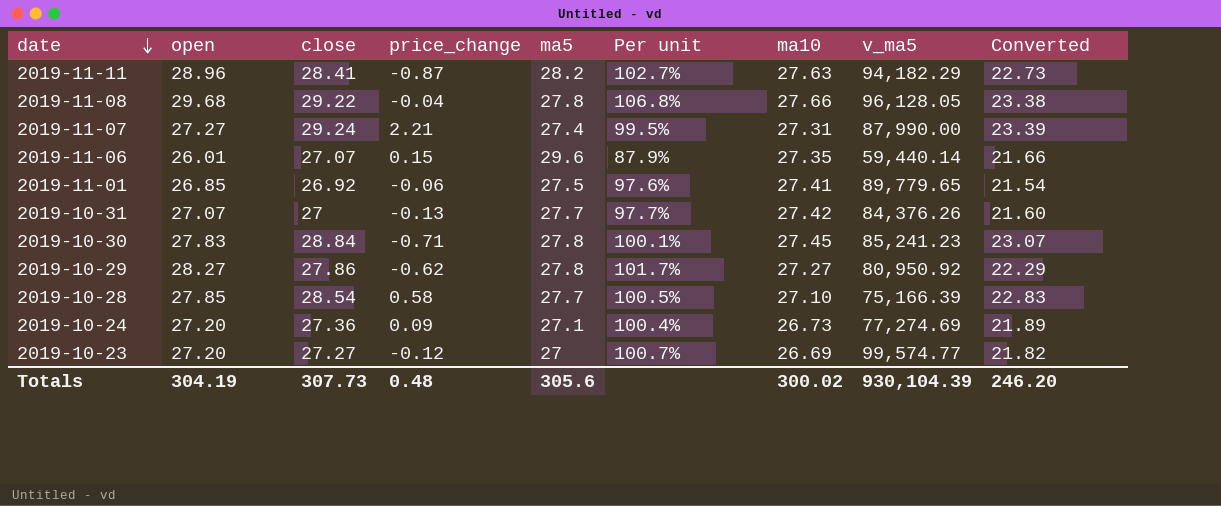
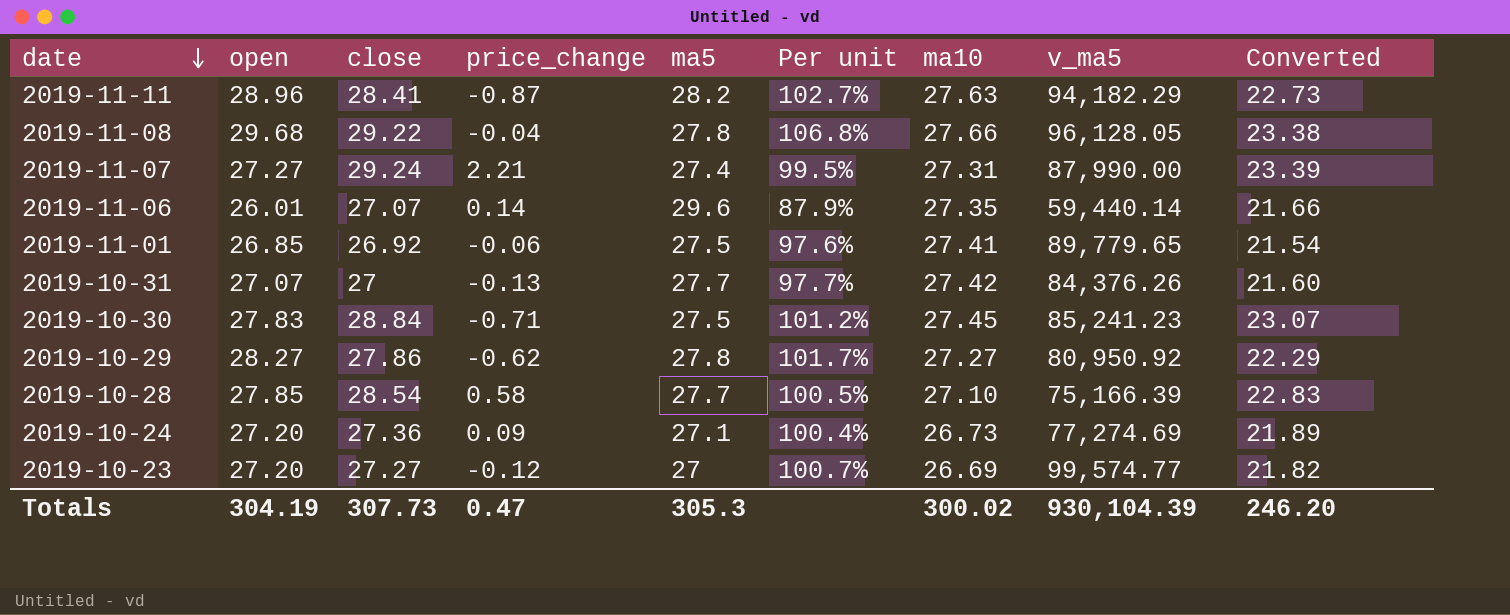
2019-11-06 | price_change: 0.15 -> 0.14
2019-10-30 | ma5: 27.8 -> 27.5
2019-10-30 | Per unit: 100.1% -> 101.2%
Totals | price_change: 0.48 -> 0.47
Totals | ma5: 305.6 -> 305.3

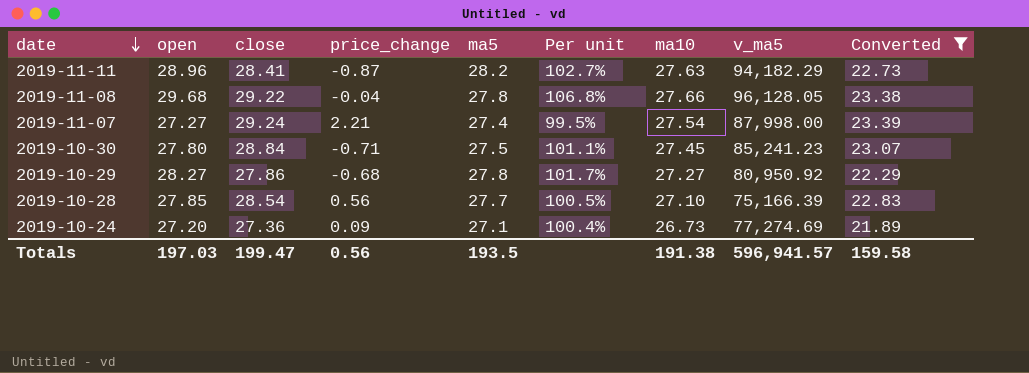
filter: none -> Converted >= 21.89
2019-11-07 | ma10: 27.31 -> 27.54
2019-11-07 | v_ma5: 87,990.00 -> 87,998.00
2019-10-30 | open: 27.83 -> 27.80
2019-10-30 | Per unit: 101.2% -> 101.1%
2019-10-29 | price_change: -0.62 -> -0.68
2019-10-28 | price_change: 0.58 -> 0.56
Totals | open: 304.19 -> 197.03
Totals | close: 307.73 -> 199.47
Totals | price_change: 0.47 -> 0.56
Totals | ma5: 305.3 -> 193.5
Totals | ma10: 300.02 -> 191.38
Totals | v_ma5: 930,104.39 -> 596,941.57
Totals | Converted: 246.20 -> 159.58

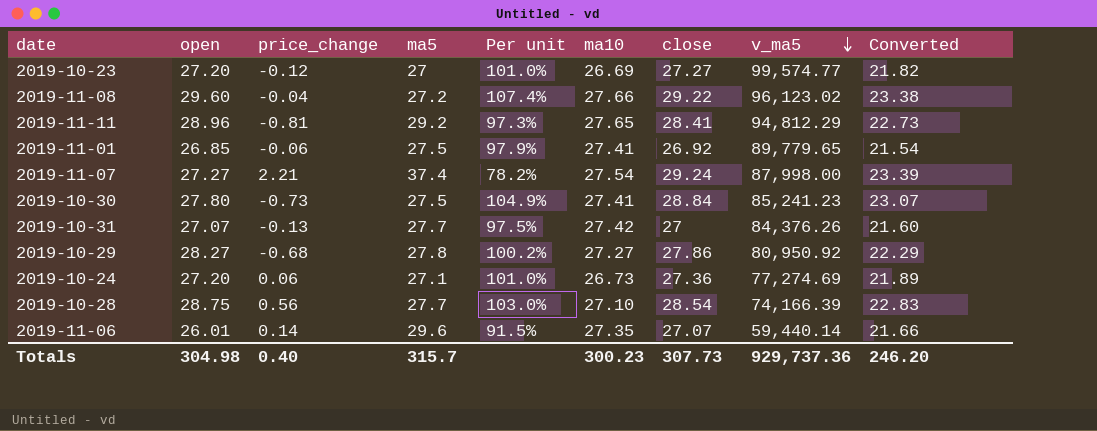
filter: Converted >= 21.89 -> none
row order: date descending -> v_ma5 descending
column Per unit | formula: [open] / [ma5] -> [close] / [ma5]
column close | position: 3 -> 7
2019-11-08 | open: 29.68 -> 29.60
2019-11-08 | ma5: 27.8 -> 27.2
2019-11-08 | v_ma5: 96,128.05 -> 96,123.02
2019-11-11 | price_change: -0.87 -> -0.81
2019-11-11 | ma5: 28.2 -> 29.2
2019-11-11 | ma10: 27.63 -> 27.65
2019-11-11 | v_ma5: 94,182.29 -> 94,812.29
2019-11-07 | ma5: 27.4 -> 37.4
2019-10-30 | price_change: -0.71 -> -0.73
2019-10-30 | ma10: 27.45 -> 27.41
2019-10-24 | price_change: 0.09 -> 0.06
2019-10-28 | open: 27.85 -> 28.75
2019-10-28 | v_ma5: 75,166.39 -> 74,166.39
Totals | open: 197.03 -> 304.98
Totals | price_change: 0.56 -> 0.40
Totals | ma5: 193.5 -> 315.7
Totals | ma10: 191.38 -> 300.23
Totals | close: 199.47 -> 307.73
Totals | v_ma5: 596,941.57 -> 929,737.36
Totals | Converted: 159.58 -> 246.20

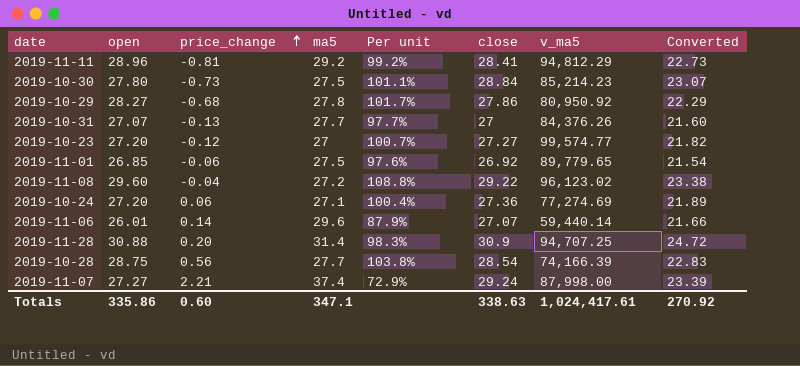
row order: v_ma5 descending -> price_change ascending
column ma10 | position: 6 -> none
column Per unit | formula: [close] / [ma5] -> [open] / [ma5]
2019-10-30 | v_ma5: 85,241.23 -> 85,214.23
row 2019-11-28: none -> 30.88 | 0.20 | 31.4 | 98.3% | 30.9 | 94,707.25 | 24.72
Totals | open: 304.98 -> 335.86
Totals | price_change: 0.40 -> 0.60
Totals | ma5: 315.7 -> 347.1
Totals | close: 307.73 -> 338.63
Totals | v_ma5: 929,737.36 -> 1,024,417.61
Totals | Converted: 246.20 -> 270.92

